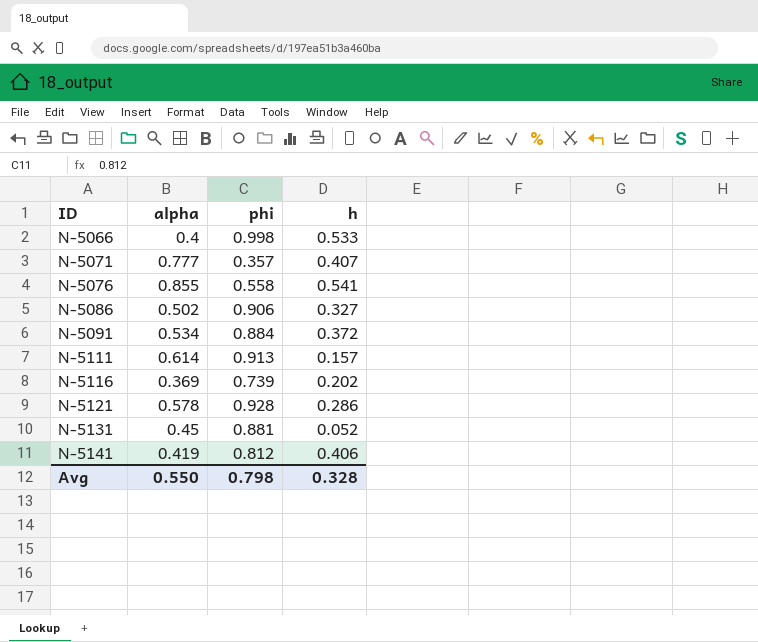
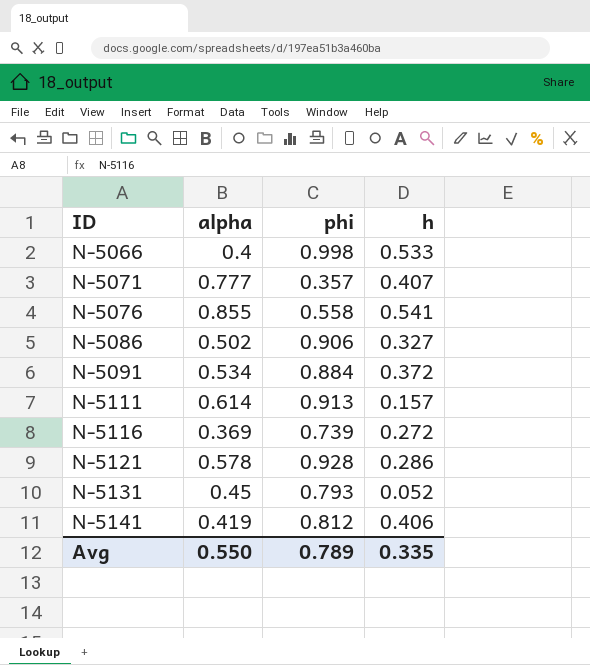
N-5116 | h: 0.202 -> 0.272
N-5131 | phi: 0.881 -> 0.793
Avg | phi: 0.798 -> 0.789
Avg | h: 0.328 -> 0.335

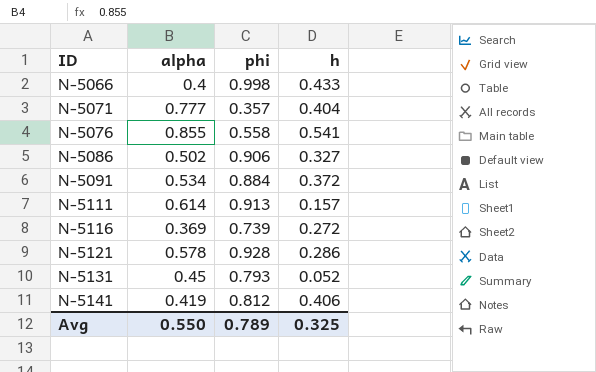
N-5066 | h: 0.533 -> 0.433
N-5071 | h: 0.407 -> 0.404
Avg | h: 0.335 -> 0.325

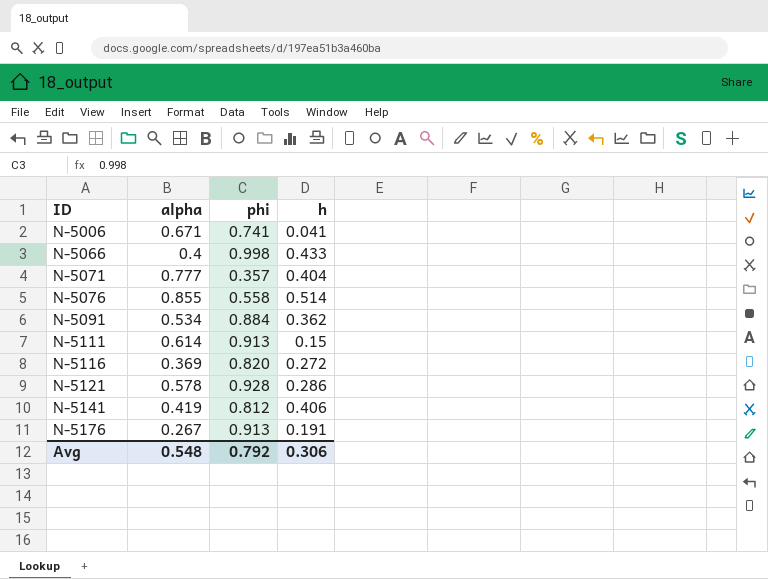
row N-5086: 0.502 | 0.906 | 0.327 -> none
row N-5131: 0.45 | 0.793 | 0.052 -> none
row N-5006: none -> 0.671 | 0.741 | 0.041
N-5076 | h: 0.541 -> 0.514
N-5091 | h: 0.372 -> 0.362
N-5111 | h: 0.157 -> 0.15
N-5116 | phi: 0.739 -> 0.820
row N-5176: none -> 0.267 | 0.913 | 0.191
Avg | alpha: 0.550 -> 0.548
Avg | phi: 0.789 -> 0.792
Avg | h: 0.325 -> 0.306

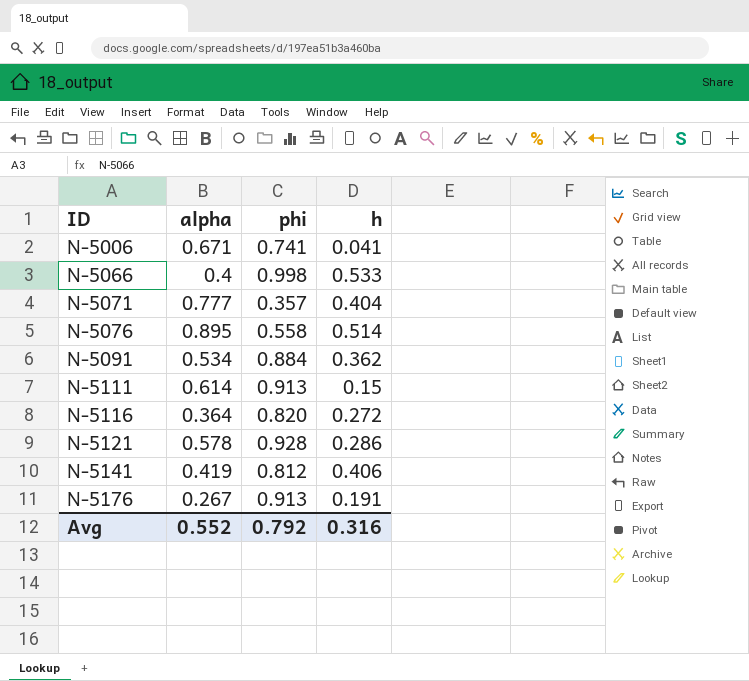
N-5066 | h: 0.433 -> 0.533
N-5076 | alpha: 0.855 -> 0.895
N-5116 | alpha: 0.369 -> 0.364
Avg | alpha: 0.548 -> 0.552
Avg | h: 0.306 -> 0.316

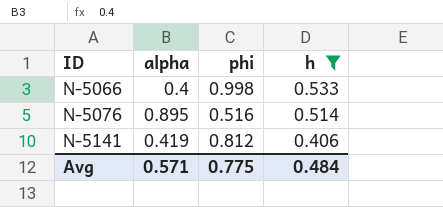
filter: none -> h >= 0.406
N-5076 | phi: 0.558 -> 0.516
Avg | alpha: 0.552 -> 0.571
Avg | phi: 0.792 -> 0.775
Avg | h: 0.316 -> 0.484

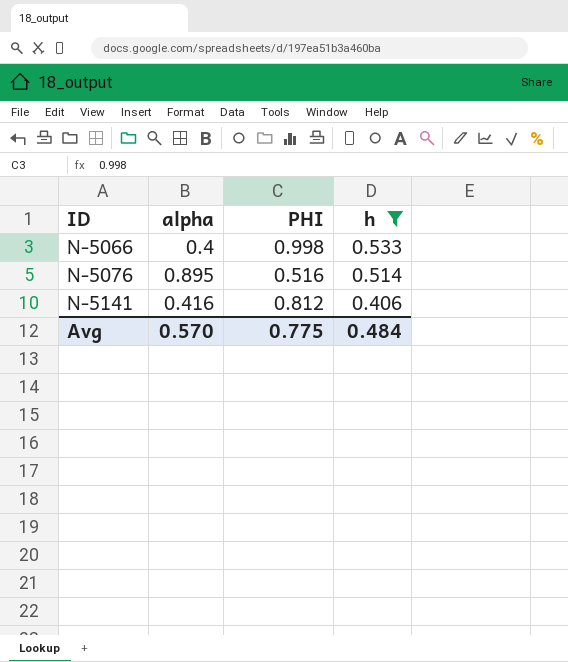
column name: phi -> PHI
N-5141 | alpha: 0.419 -> 0.416
Avg | alpha: 0.571 -> 0.570

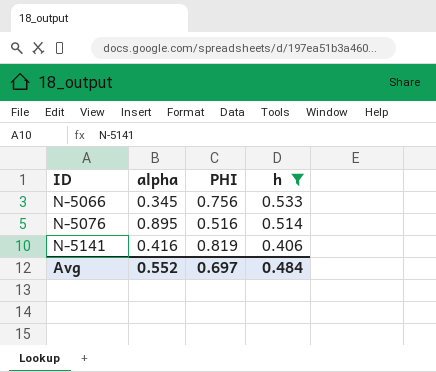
N-5066 | alpha: 0.4 -> 0.345
N-5066 | PHI: 0.998 -> 0.756
N-5141 | PHI: 0.812 -> 0.819
Avg | alpha: 0.570 -> 0.552
Avg | PHI: 0.775 -> 0.697

